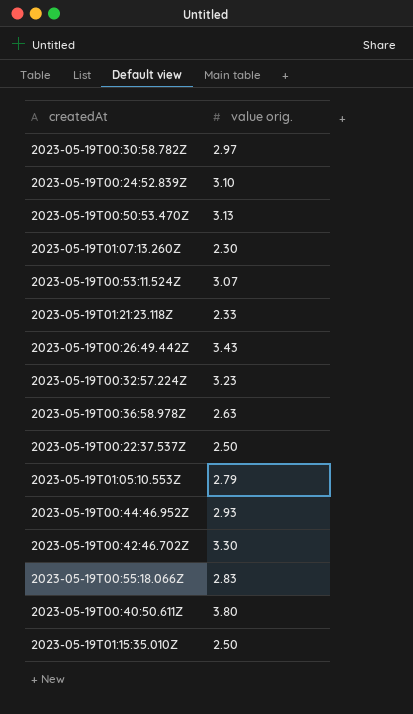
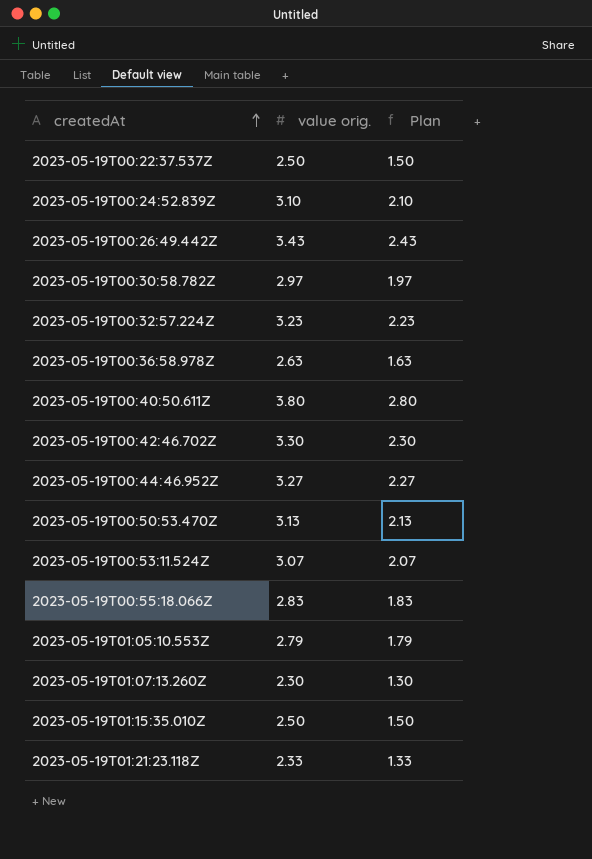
row order: none -> createdAt ascending
column Plan | formula: none -> [value orig.] - 1
2023-05-19T00:44:46.952Z | value orig.: 2.93 -> 3.27

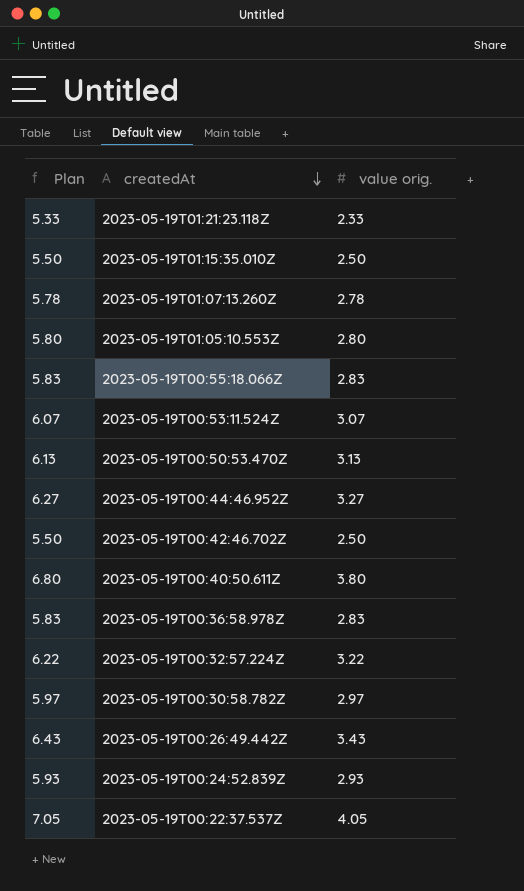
row order: createdAt ascending -> createdAt descending
column Plan | formula: [value orig.] - 1 -> [value orig.] + 3
column Plan | position: 3 -> 1
2023-05-19T01:07:13.260Z | value orig.: 2.30 -> 2.78
2023-05-19T01:05:10.553Z | value orig.: 2.79 -> 2.80
2023-05-19T00:42:46.702Z | value orig.: 3.30 -> 2.50
2023-05-19T00:36:58.978Z | value orig.: 2.63 -> 2.83
2023-05-19T00:32:57.224Z | value orig.: 3.23 -> 3.22
2023-05-19T00:24:52.839Z | value orig.: 3.10 -> 2.93
2023-05-19T00:22:37.537Z | value orig.: 2.50 -> 4.05

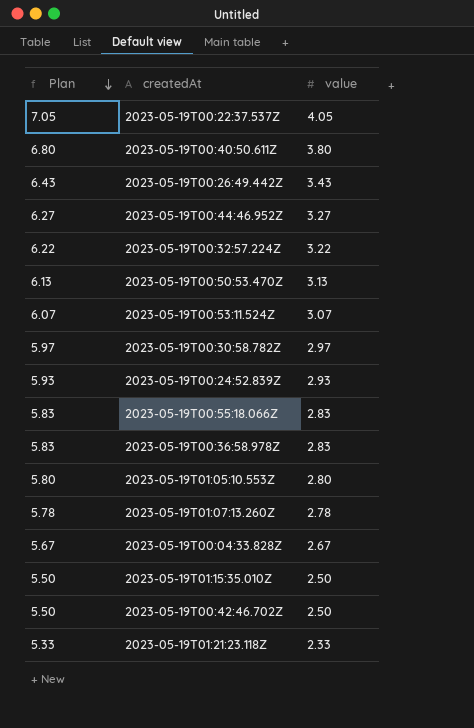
row order: createdAt descending -> Plan descending
column name: value orig. -> value
row 2023-05-19T00:04:33.828Z: none -> 5.67 | 2.67

